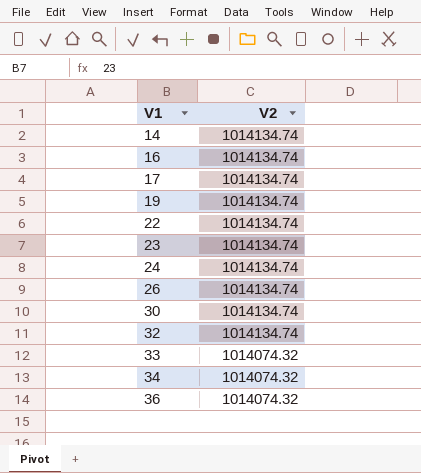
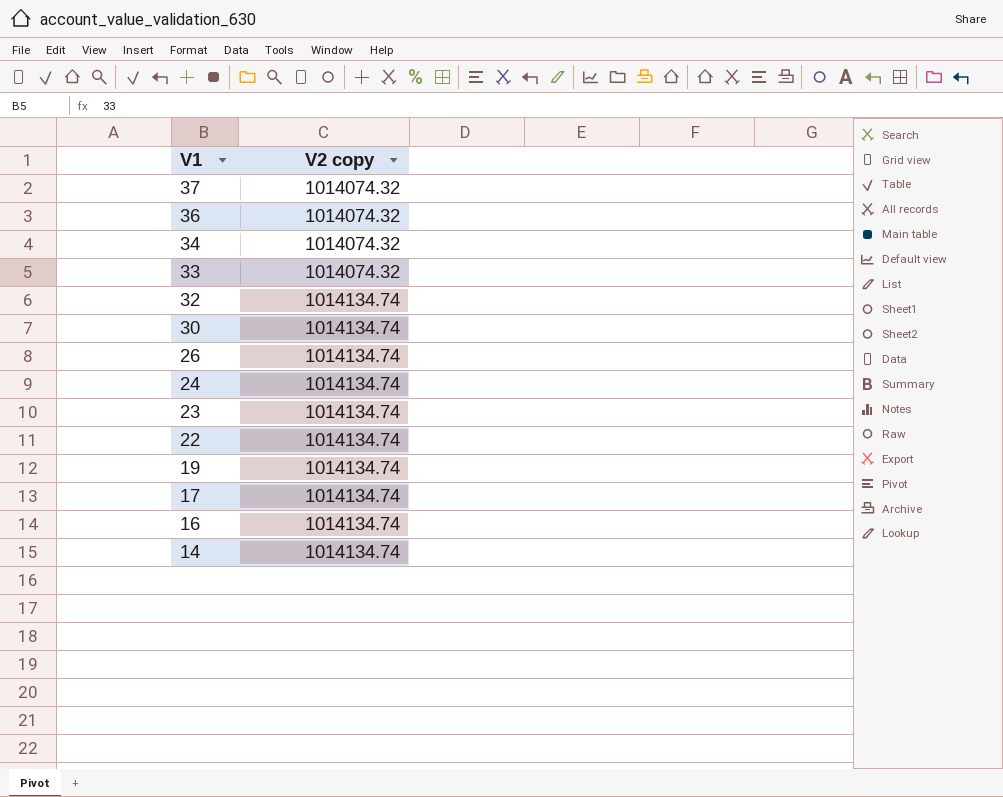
row order: V1 ascending -> V1 descending
column name: V2 -> V2 copy
row 37: none -> 1014074.32

